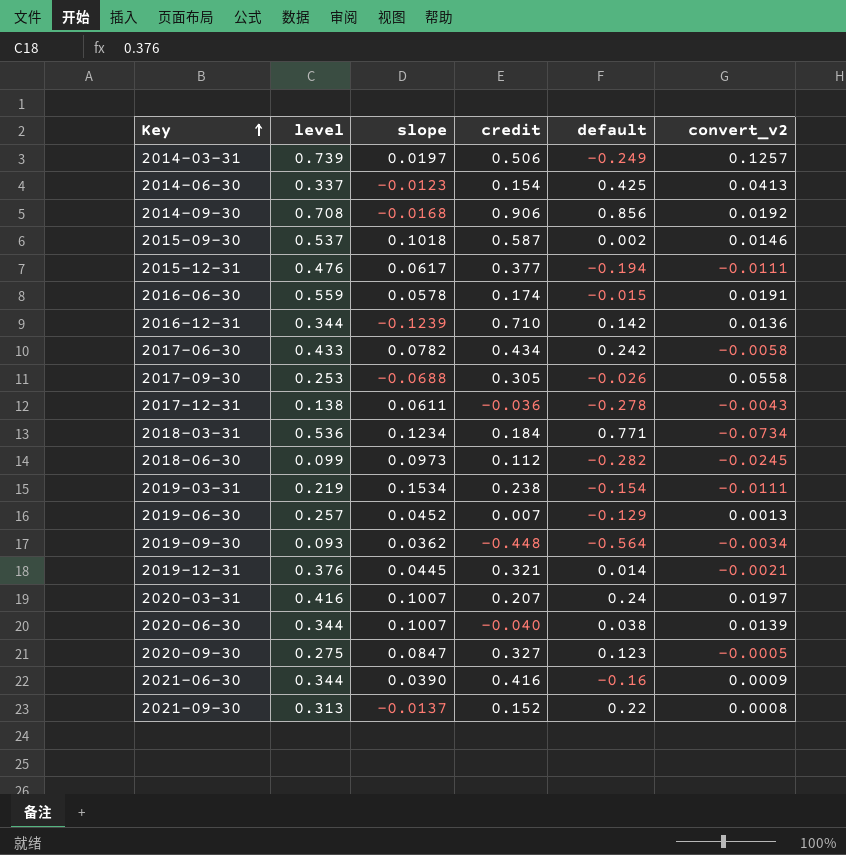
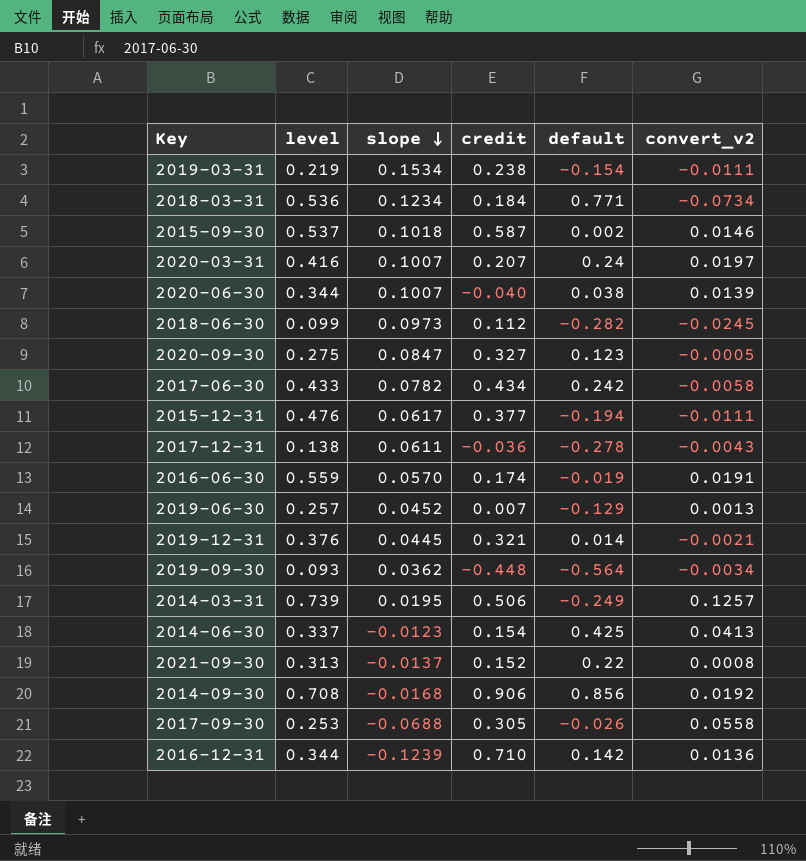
row order: Key ascending -> slope descending
row 2021-06-30: 0.344 | 0.0390 | 0.416 | -0.16 | 0.0009 -> none
2016-06-30 | slope: 0.0578 -> 0.0570
2016-06-30 | default: -0.015 -> -0.019
2014-03-31 | slope: 0.0197 -> 0.0195

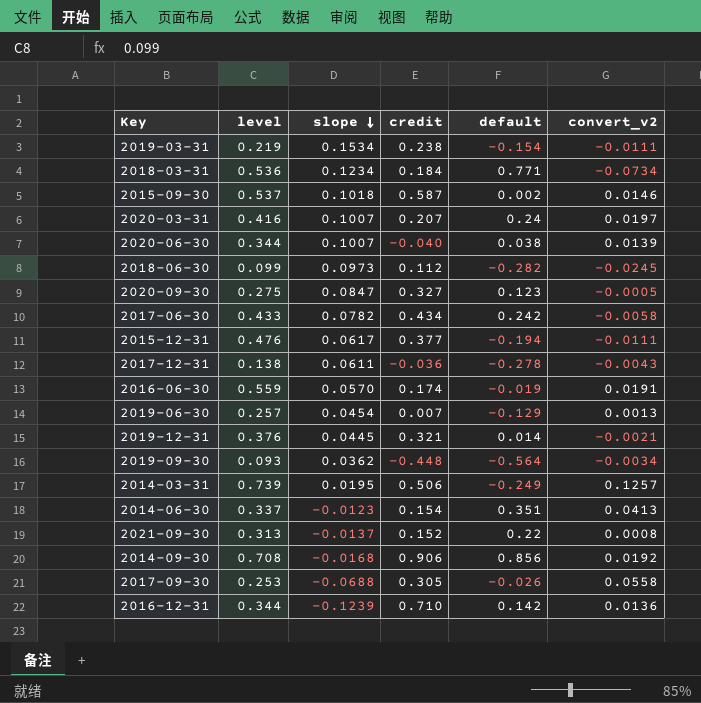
2019-06-30 | slope: 0.0452 -> 0.0454
2014-06-30 | default: 0.425 -> 0.351

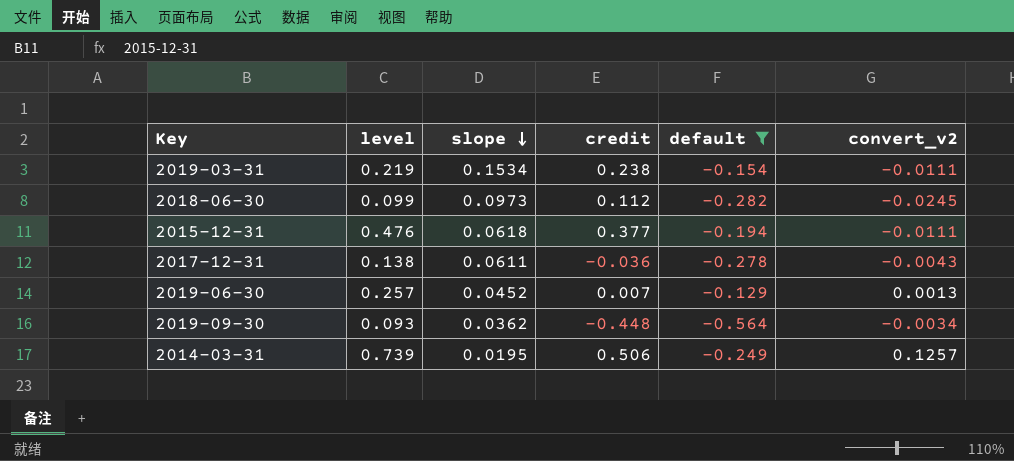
filter: none -> default <= -0.129
2015-12-31 | slope: 0.0617 -> 0.0618
2019-06-30 | slope: 0.0454 -> 0.0452

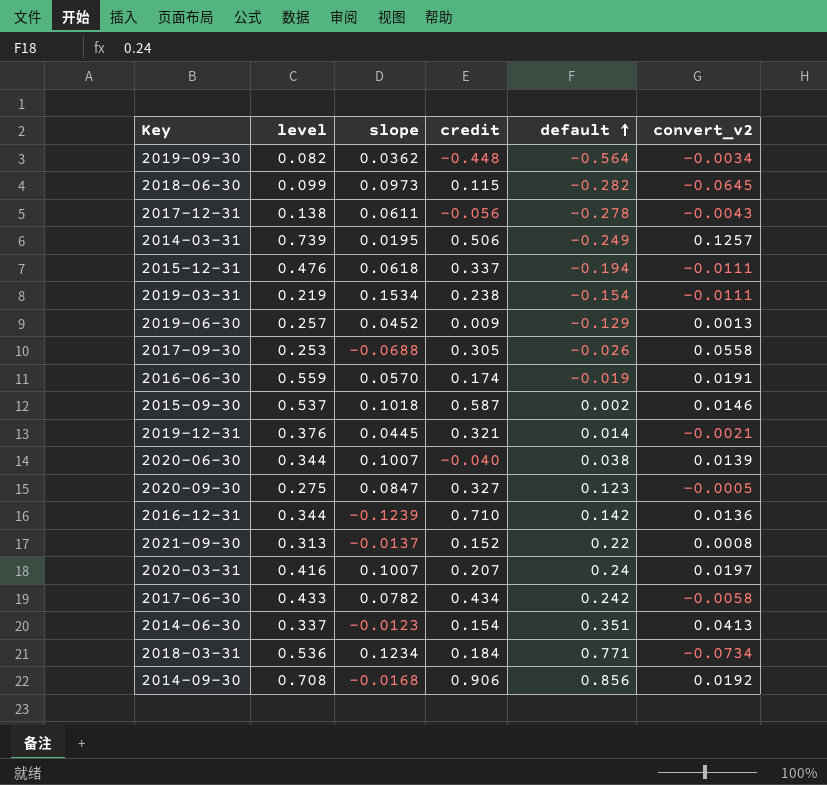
filter: default <= -0.129 -> none
row order: slope descending -> default ascending
2019-09-30 | level: 0.093 -> 0.082
2018-06-30 | credit: 0.112 -> 0.115
2018-06-30 | convert_v2: -0.0245 -> -0.0645
2017-12-31 | credit: -0.036 -> -0.056
2015-12-31 | credit: 0.377 -> 0.337
2019-06-30 | credit: 0.007 -> 0.009

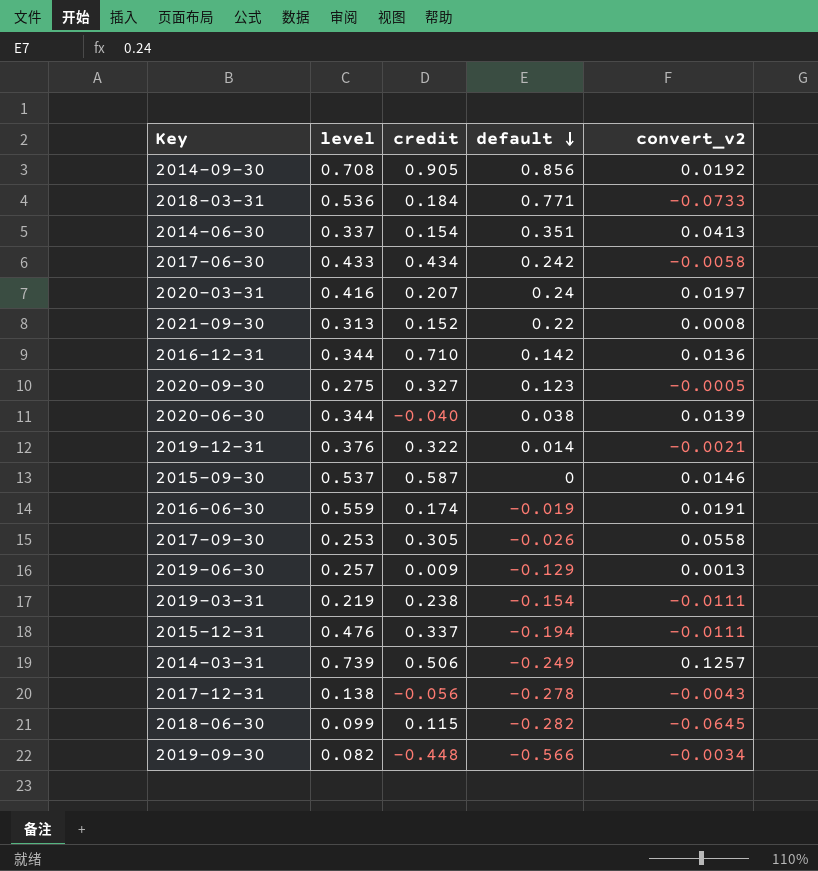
row order: default ascending -> default descending
column slope | position: 3 -> none
2014-09-30 | credit: 0.906 -> 0.905
2018-03-31 | convert_v2: -0.0734 -> -0.0733
2019-12-31 | credit: 0.321 -> 0.322
2015-09-30 | default: 0.002 -> 0
2019-09-30 | default: -0.564 -> -0.566

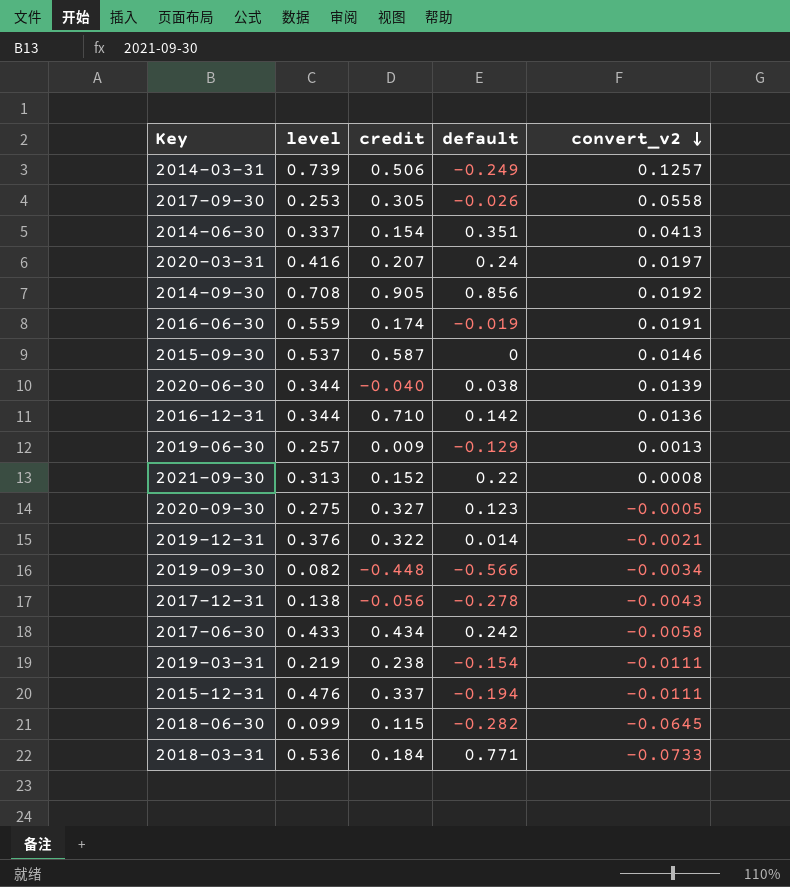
row order: default descending -> convert_v2 descending

